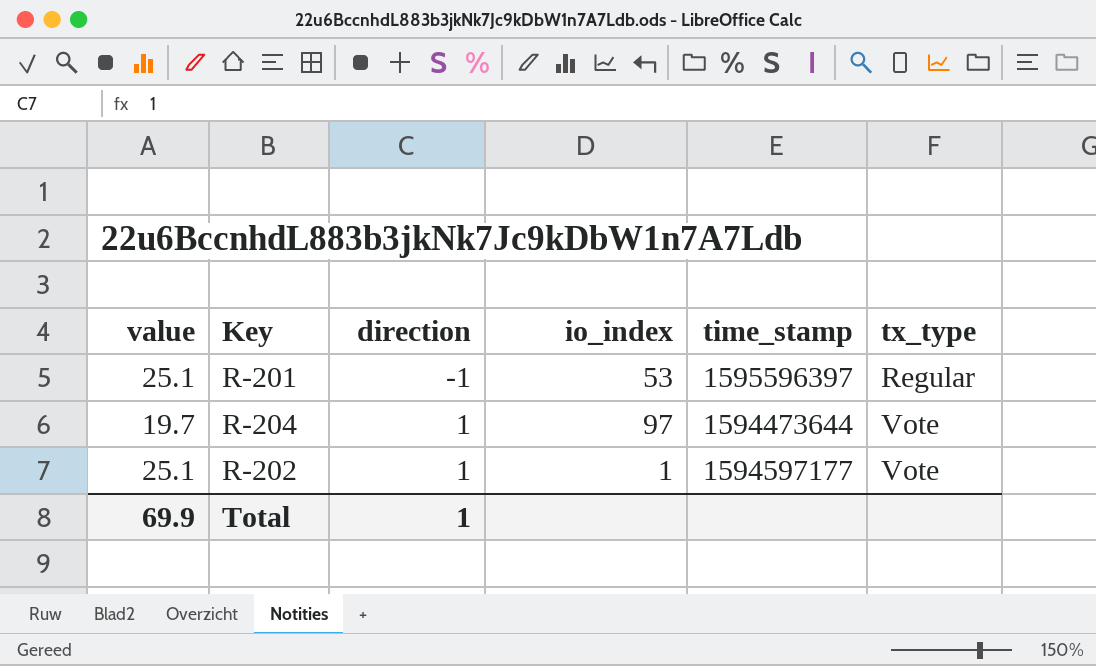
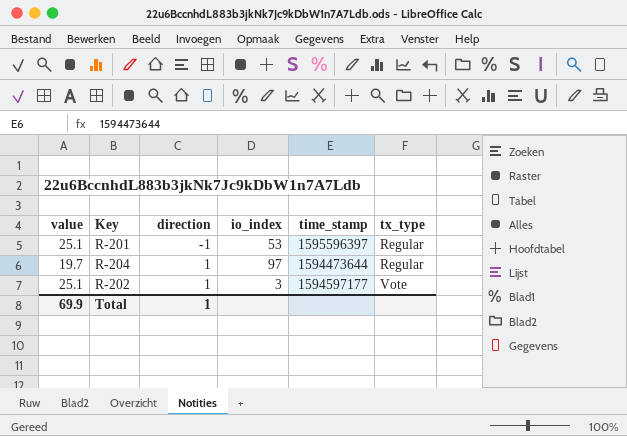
R-204 | tx_type: Vote -> Regular
R-202 | io_index: 1 -> 3

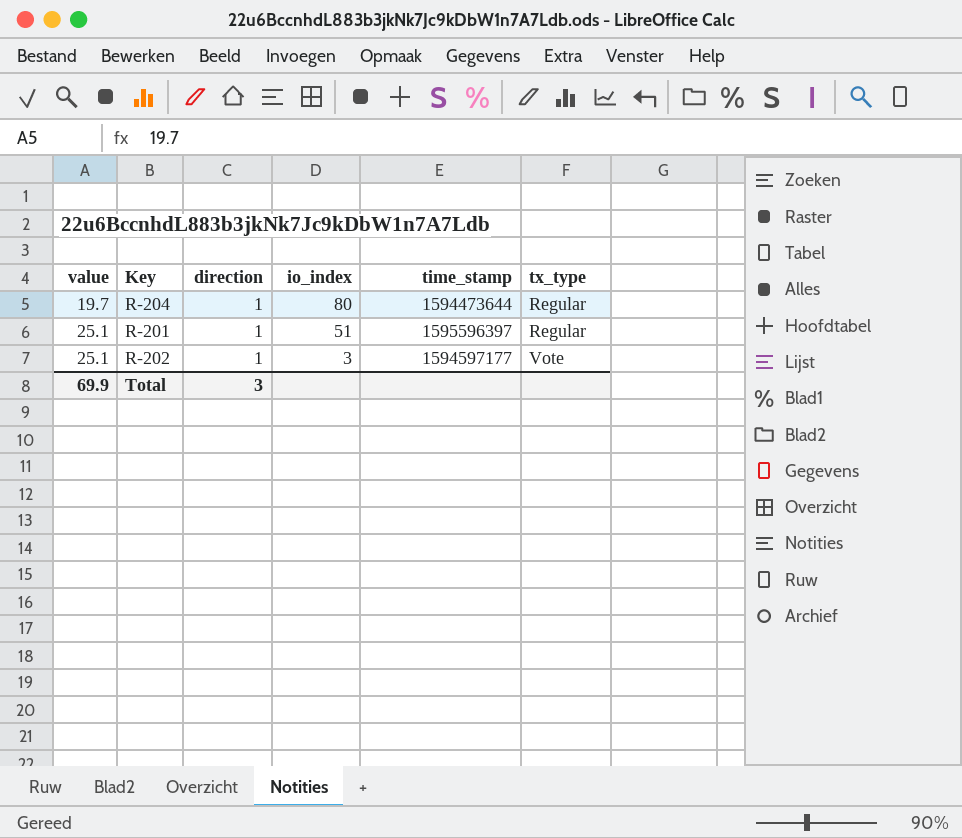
row order: direction ascending -> value ascending
R-204 | io_index: 97 -> 80
R-201 | direction: -1 -> 1
R-201 | io_index: 53 -> 51
Total | direction: 1 -> 3

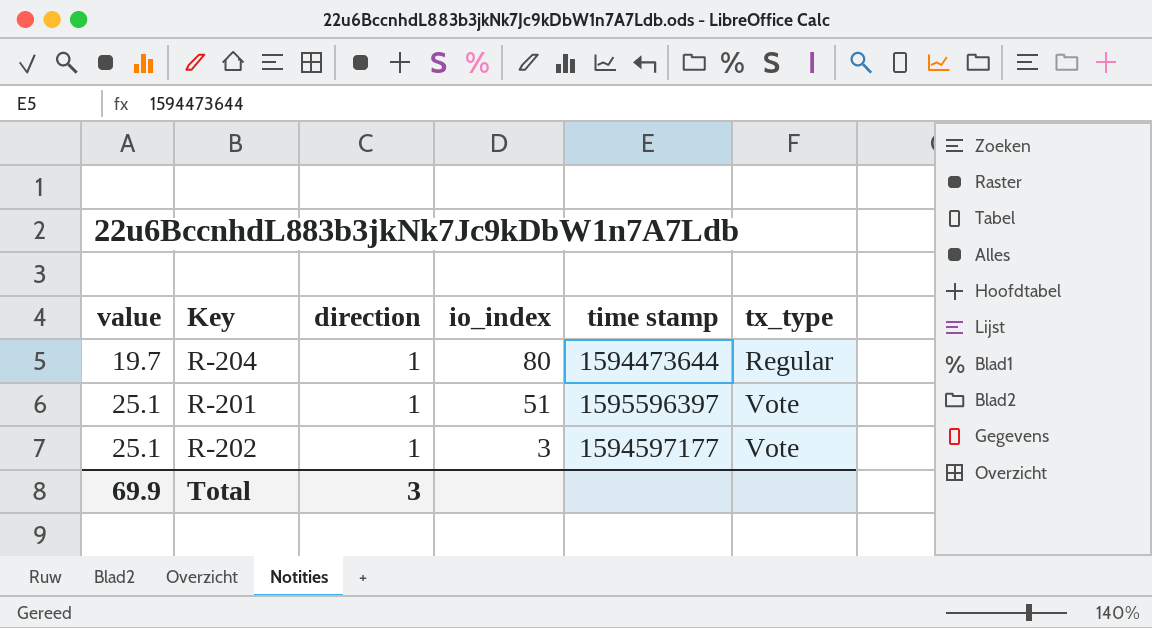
column name: time_stamp -> time stamp
R-201 | tx_type: Regular -> Vote

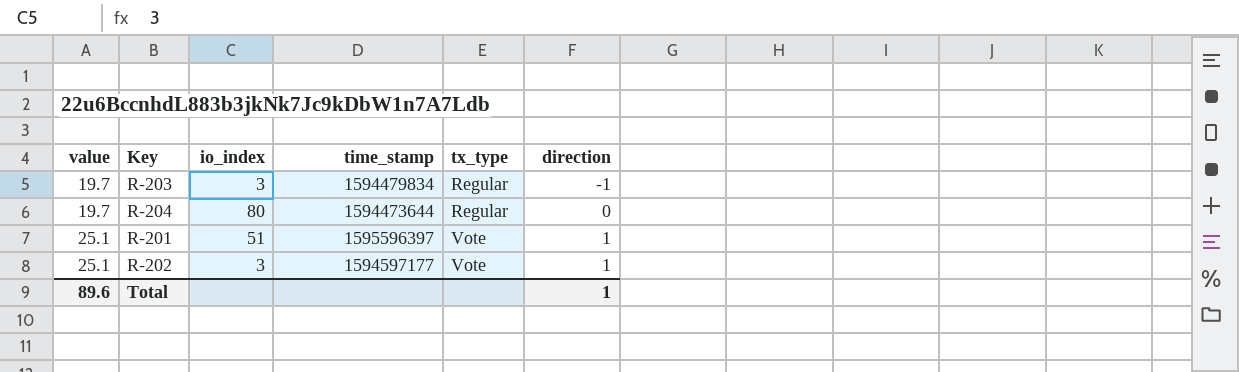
column name: time stamp -> time_stamp
column direction | position: 3 -> 6
row R-203: none -> 19.7 | 3 | 1594479834 | Regular | -1
R-204 | direction: 1 -> 0
Total | value: 69.9 -> 89.6
Total | direction: 3 -> 1

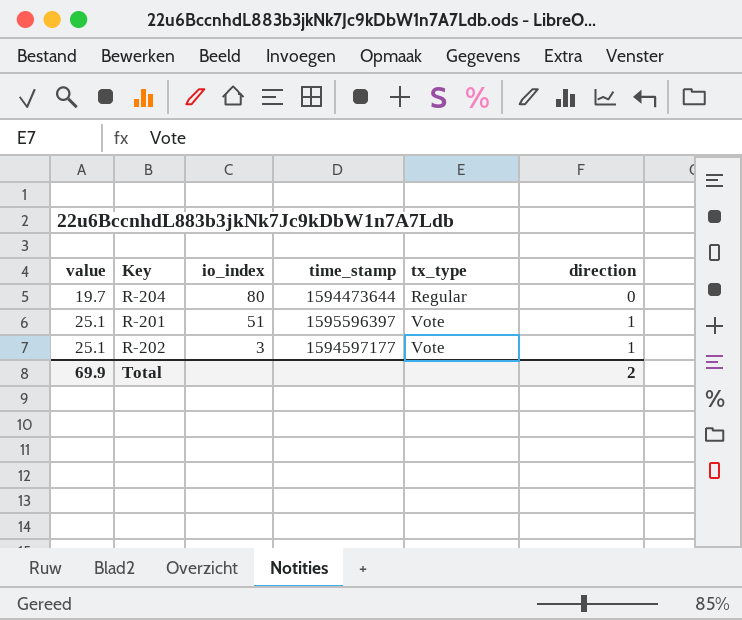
row R-203: 19.7 | 3 | 1594479834 | Regular | -1 -> none
Total | value: 89.6 -> 69.9
Total | direction: 1 -> 2

